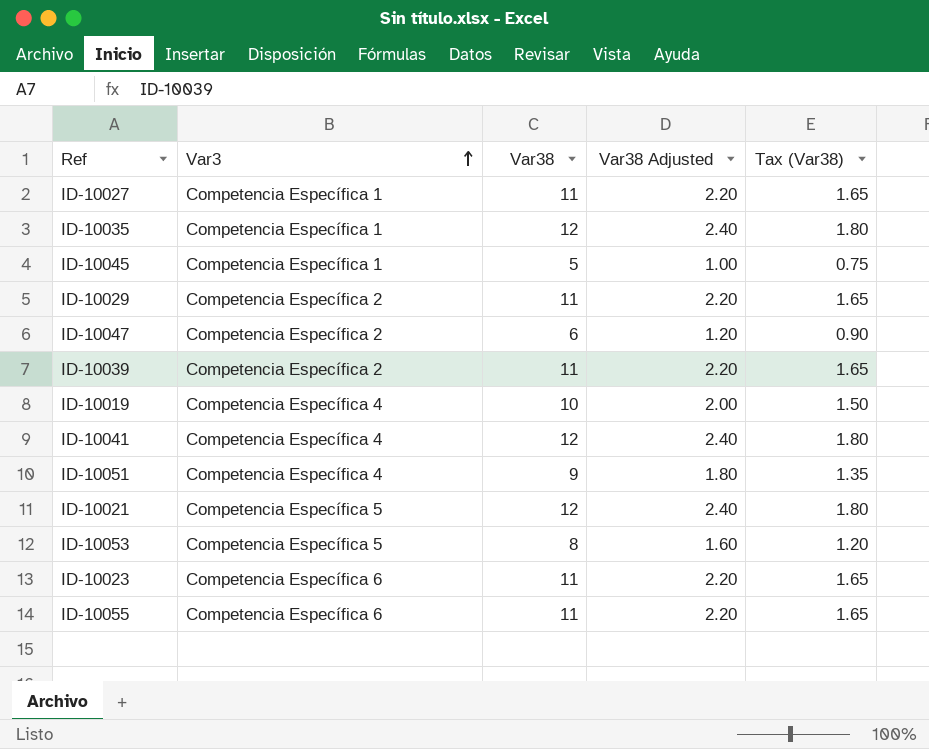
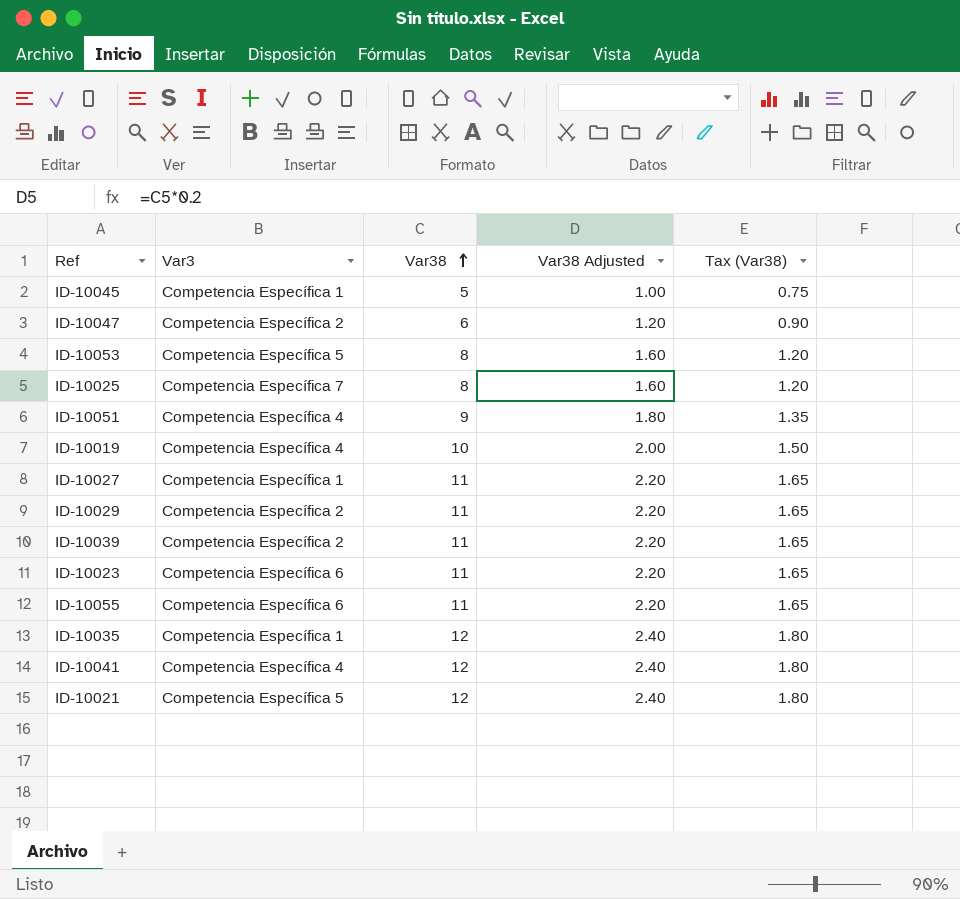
row order: Var3 ascending -> Var38 ascending
row ID-10025: none -> Competencia Específica 7 | 8 | 1.60 | 1.20

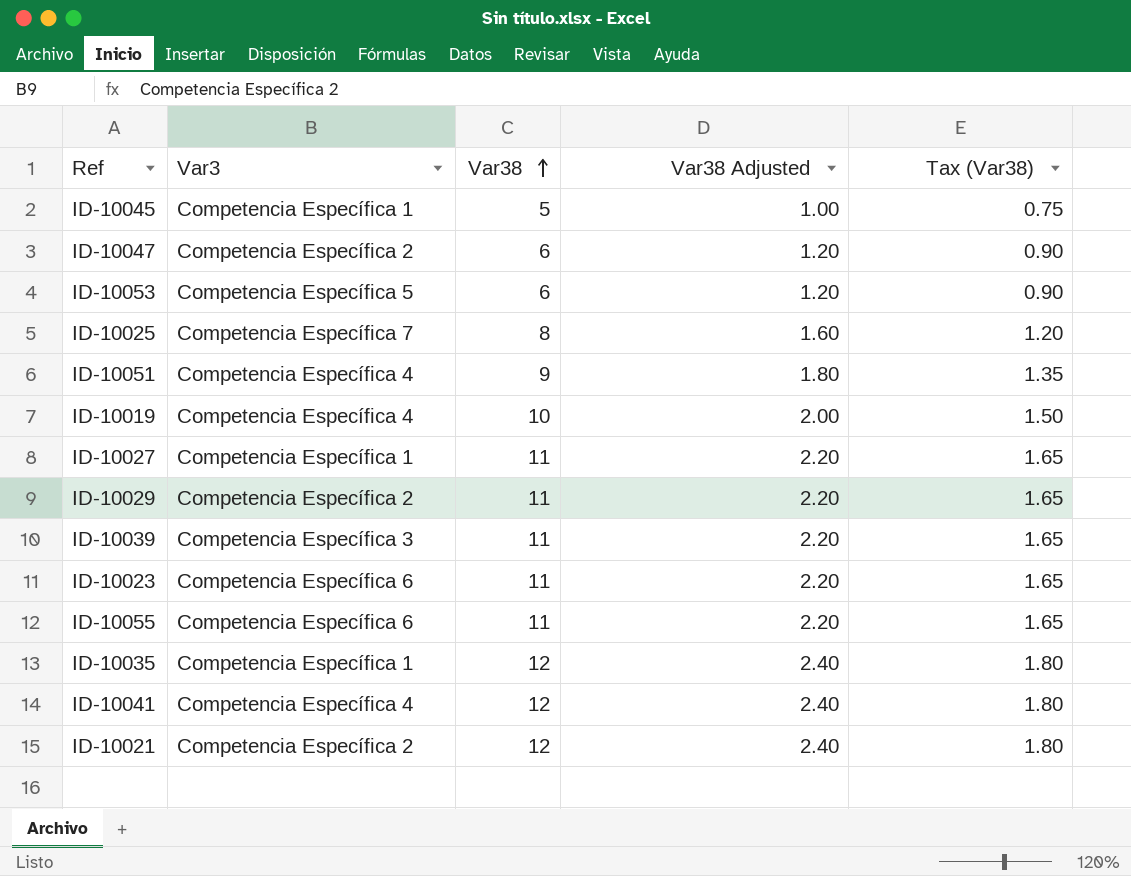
ID-10053 | Var38: 8 -> 6
ID-10053 | Var38 Adjusted: 1.60 -> 1.20
ID-10053 | Tax (Var38): 1.20 -> 0.90
ID-10039 | Var3: Competencia Específica 2 -> Competencia Específica 3
ID-10021 | Var3: Competencia Específica 5 -> Competencia Específica 2

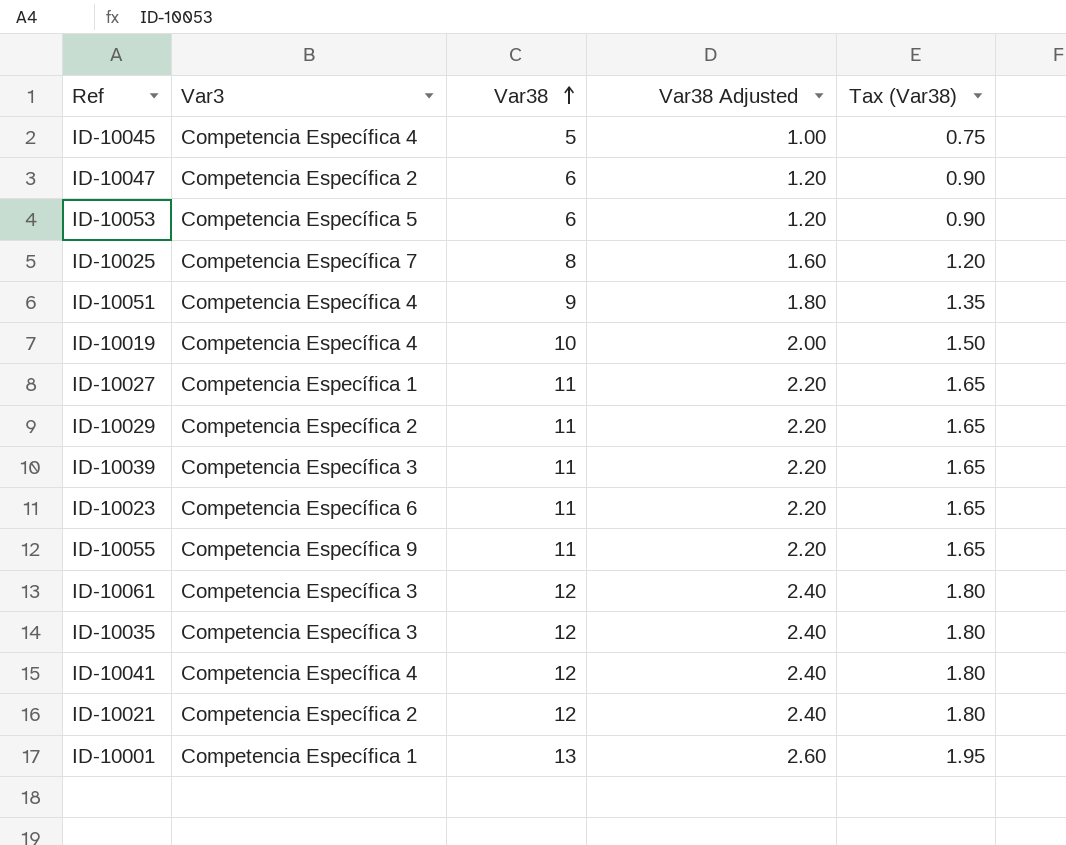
ID-10045 | Var3: Competencia Específica 1 -> Competencia Específica 4
ID-10055 | Var3: Competencia Específica 6 -> Competencia Específica 9
row ID-10061: none -> Competencia Específica 3 | 12 | 2.40 | 1.80
ID-10035 | Var3: Competencia Específica 1 -> Competencia Específica 3
row ID-10001: none -> Competencia Específica 1 | 13 | 2.60 | 1.95

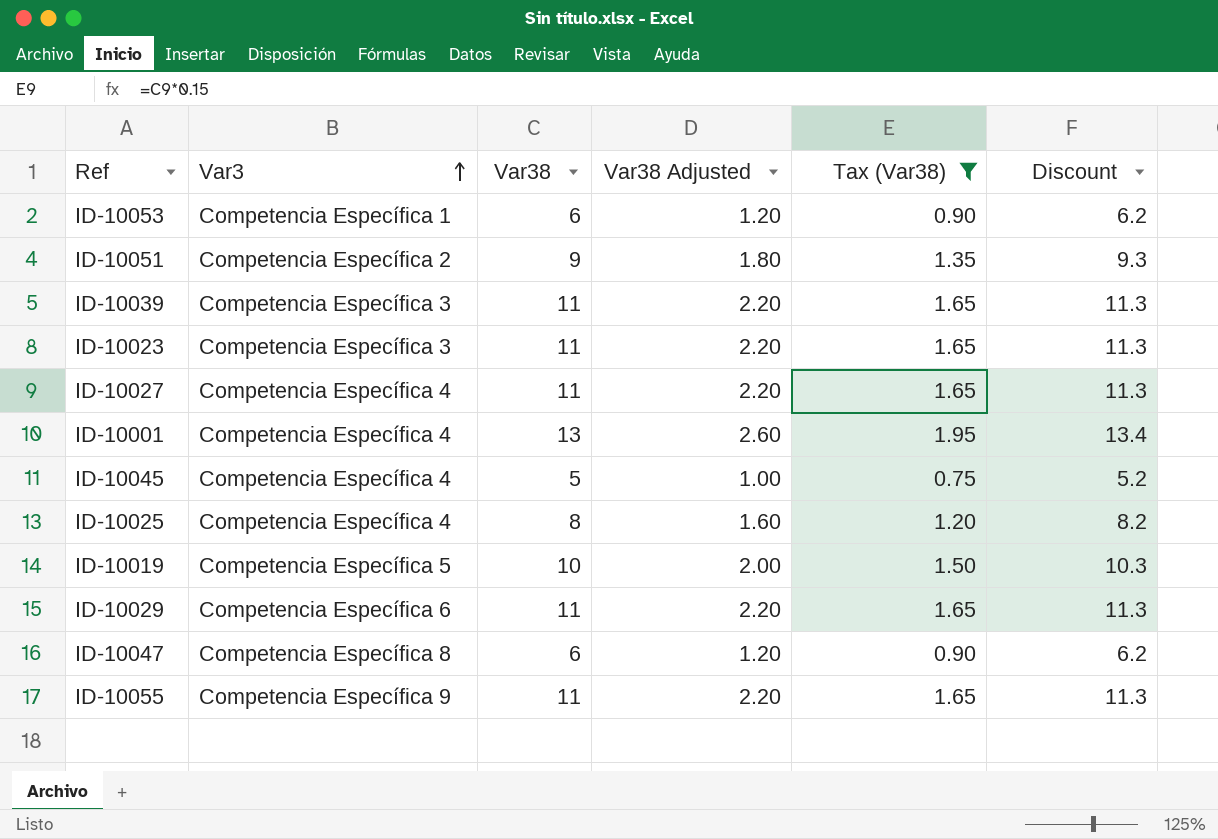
filter: none -> Tax (Var38) != 1.80
row order: Var38 ascending -> Var3 ascending
column Discount | formula: none -> [Var38] * 1.03
ID-10053 | Var3: Competencia Específica 5 -> Competencia Específica 1
ID-10051 | Var3: Competencia Específica 4 -> Competencia Específica 2
ID-10023 | Var3: Competencia Específica 6 -> Competencia Específica 3
ID-10027 | Var3: Competencia Específica 1 -> Competencia Específica 4
ID-10001 | Var3: Competencia Específica 1 -> Competencia Específica 4
ID-10025 | Var3: Competencia Específica 7 -> Competencia Específica 4
ID-10019 | Var3: Competencia Específica 4 -> Competencia Específica 5
ID-10029 | Var3: Competencia Específica 2 -> Competencia Específica 6
ID-10047 | Var3: Competencia Específica 2 -> Competencia Específica 8

